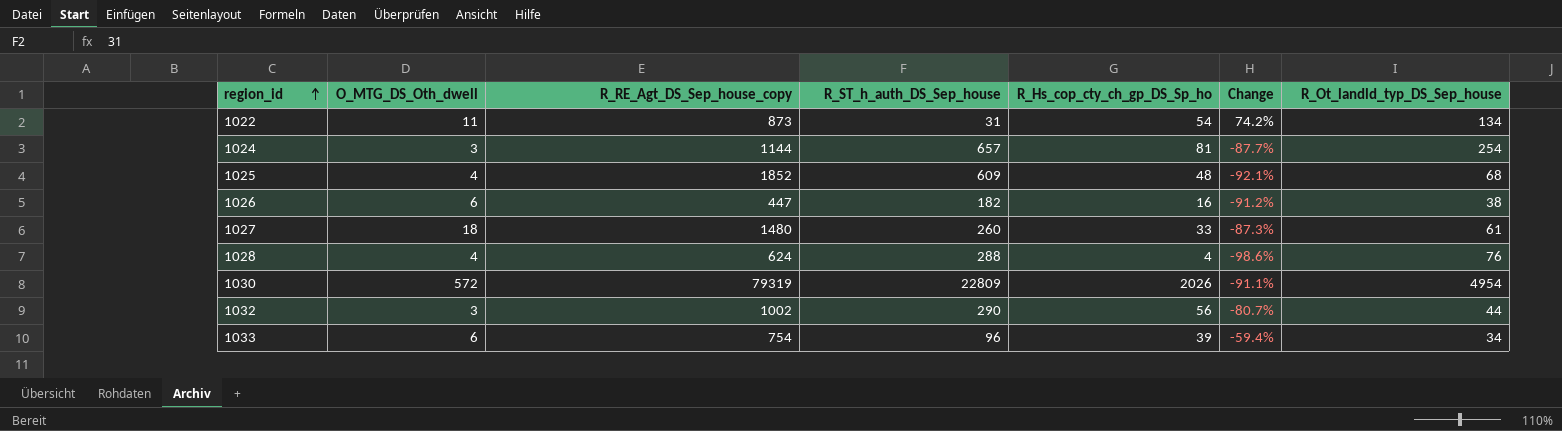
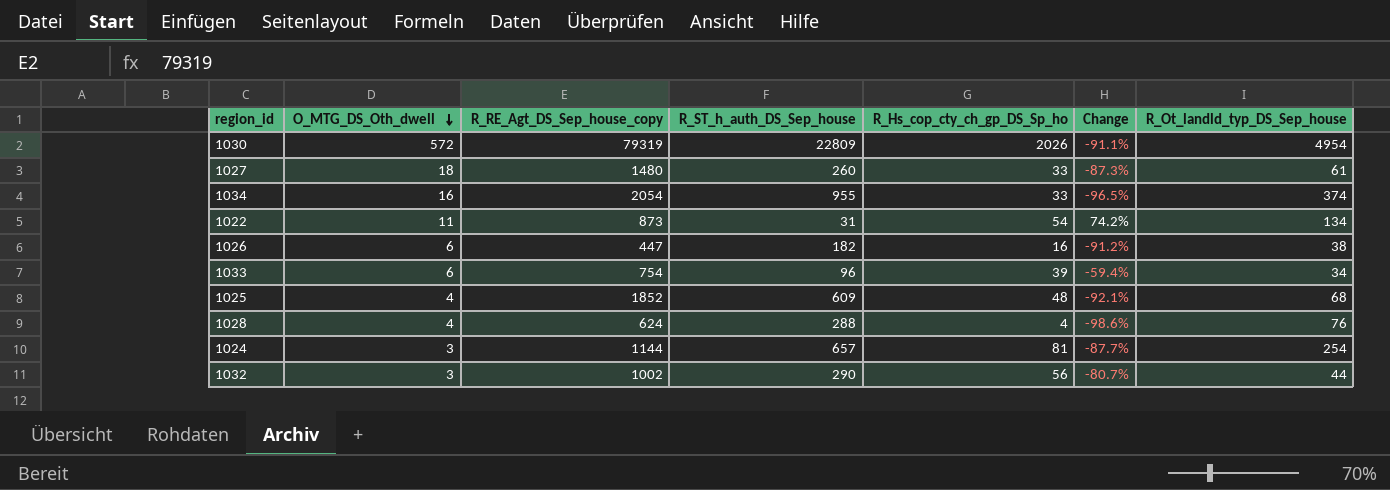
row order: region_id ascending -> O_MTG_DS_Oth_dwell descending
row 1034: none -> 16 | 2054 | 955 | 33 | -96.5% | 374

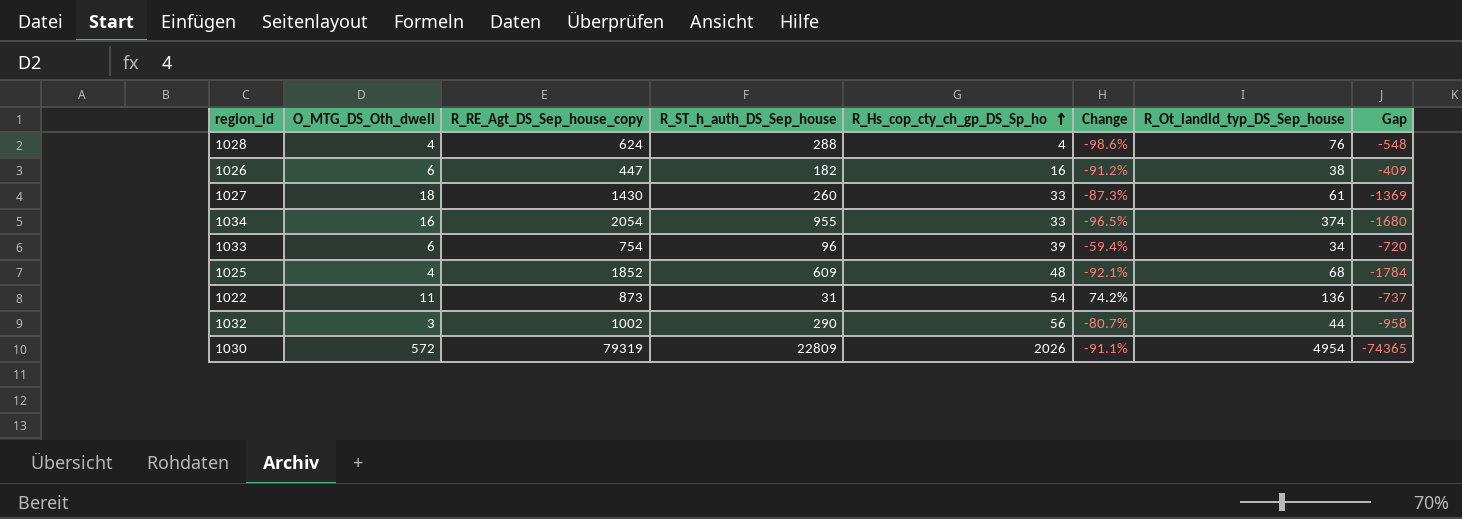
row order: O_MTG_DS_Oth_dwell descending -> R_Hs_cop_cty_ch_gp_DS_Sp_ho ascending
column Gap | formula: none -> [R_Ot_landld_typ_DS_Sep_house] - [R_RE_Agt_DS_Sep_house_copy]
row 1024: 3 | 1144 | 657 | 81 | -87.7% | 254 -> none
1027 | R_RE_Agt_DS_Sep_house_copy: 1480 -> 1430
1022 | R_Ot_landld_typ_DS_Sep_house: 134 -> 136

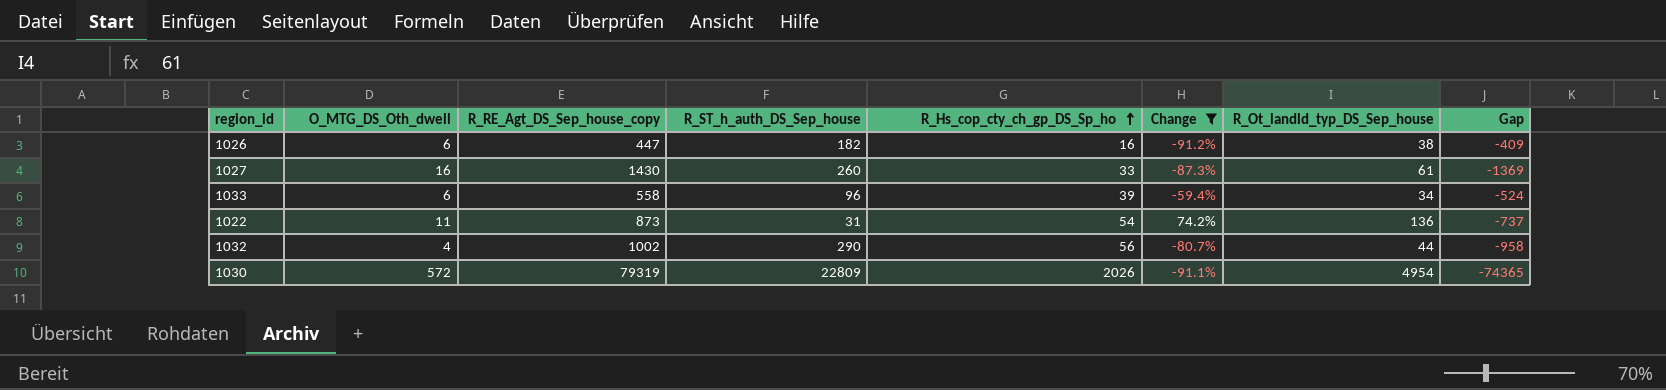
filter: none -> Change >= -91.2%
1027 | O_MTG_DS_Oth_dwell: 18 -> 16
1033 | R_RE_Agt_DS_Sep_house_copy: 754 -> 558
1033 | Gap: -720 -> -524
1032 | O_MTG_DS_Oth_dwell: 3 -> 4

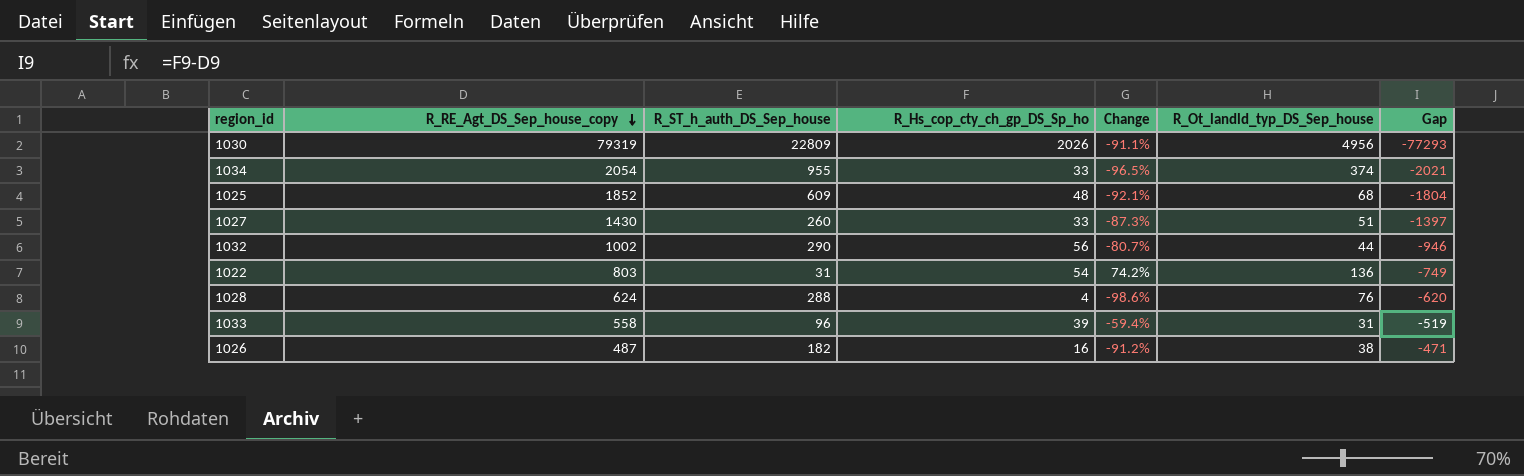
filter: Change >= -91.2% -> none
row order: R_Hs_cop_cty_ch_gp_DS_Sp_ho ascending -> R_RE_Agt_DS_Sep_house_copy descending
column O_MTG_DS_Oth_dwell | position: 2 -> none
column Gap | formula: [R_Ot_landld_typ_DS_Sep_house] - [R_RE_Agt_DS_Sep_house_copy] -> [R_Hs_cop_cty_ch_gp_DS_Sp_ho] - [R_RE_Agt_DS_Sep_house_copy]
1030 | R_Ot_landld_typ_DS_Sep_house: 4954 -> 4956
1027 | R_Ot_landld_typ_DS_Sep_house: 61 -> 51
1022 | R_RE_Agt_DS_Sep_house_copy: 873 -> 803
1033 | R_Ot_landld_typ_DS_Sep_house: 34 -> 31
1026 | R_RE_Agt_DS_Sep_house_copy: 447 -> 487

